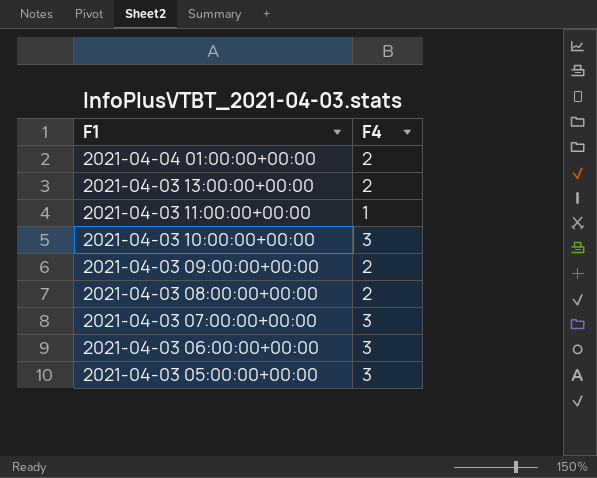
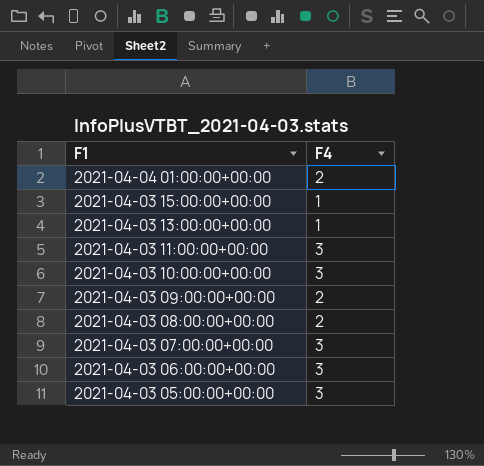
row 2021-04-03 15:00:00+00:00: none -> 1
2021-04-03 13:00:00+00:00 | F4: 2 -> 1
2021-04-03 11:00:00+00:00 | F4: 1 -> 3

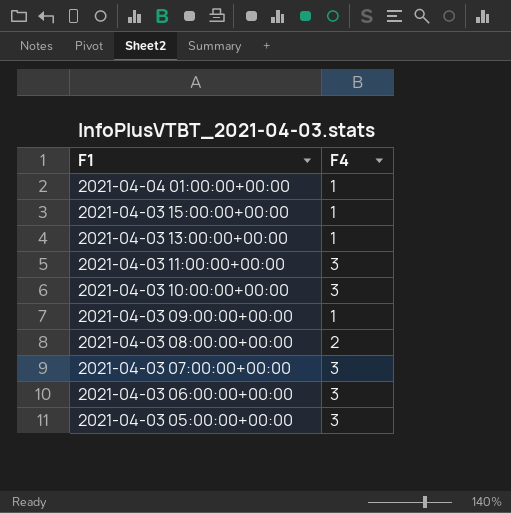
2021-04-04 01:00:00+00:00 | F4: 2 -> 1
2021-04-03 09:00:00+00:00 | F4: 2 -> 1

